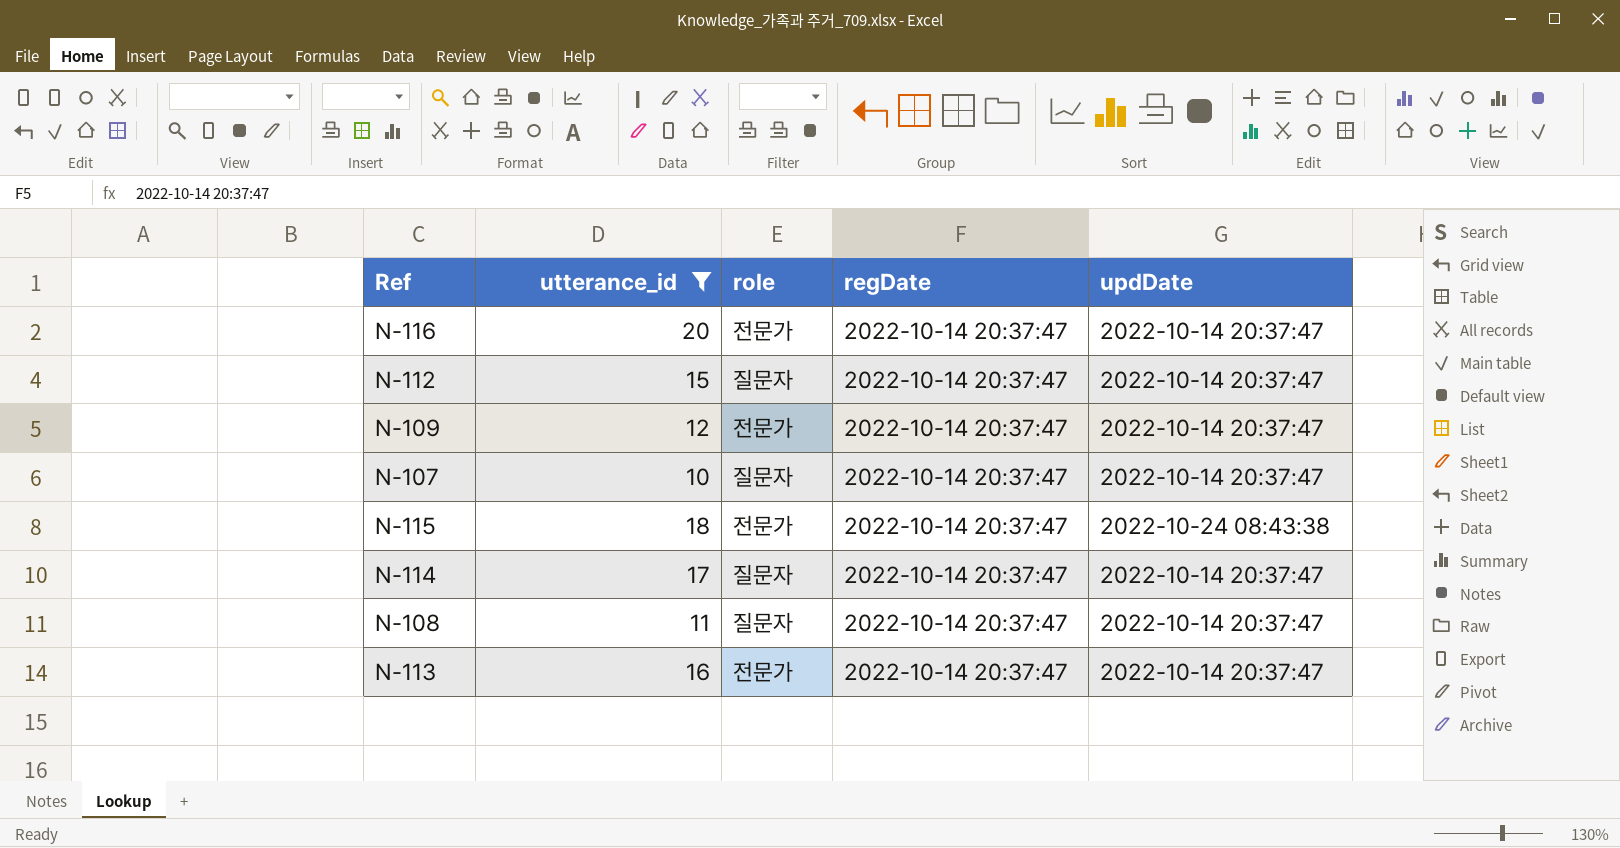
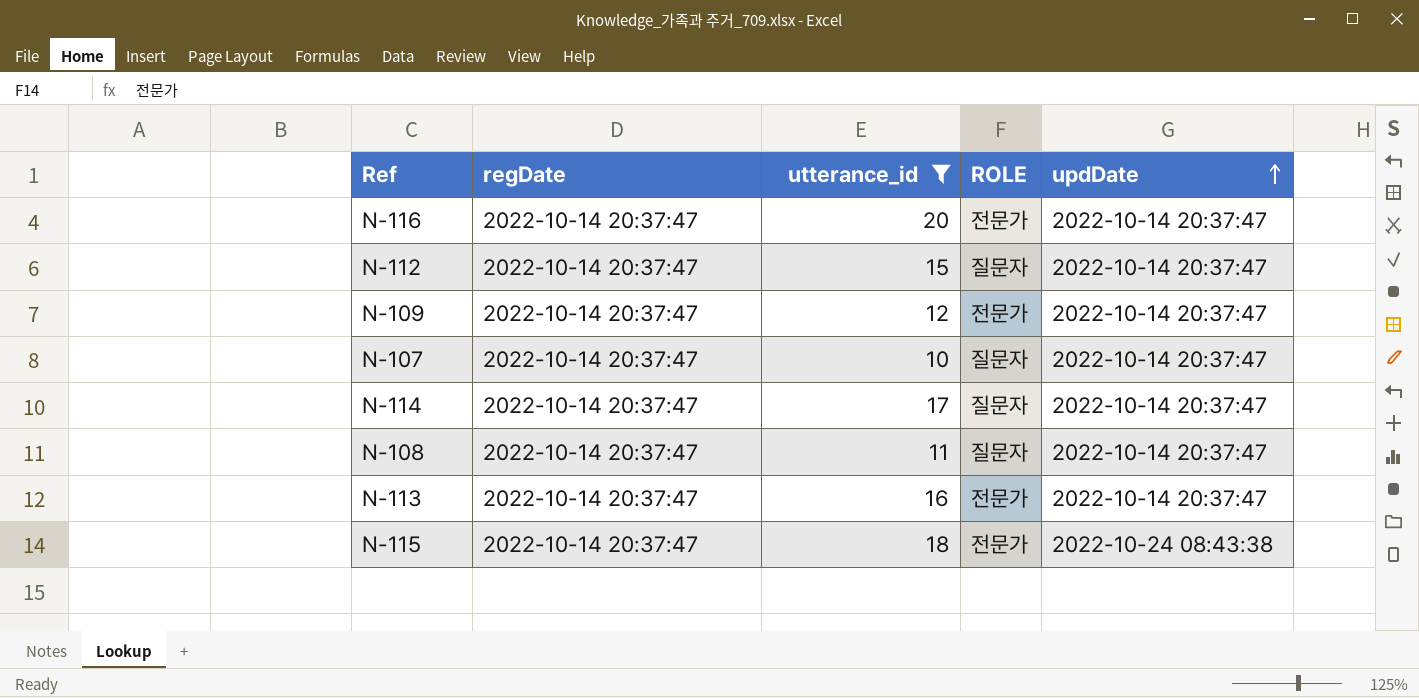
row order: none -> updDate ascending
column regDate | position: 4 -> 2
column name: role -> ROLE

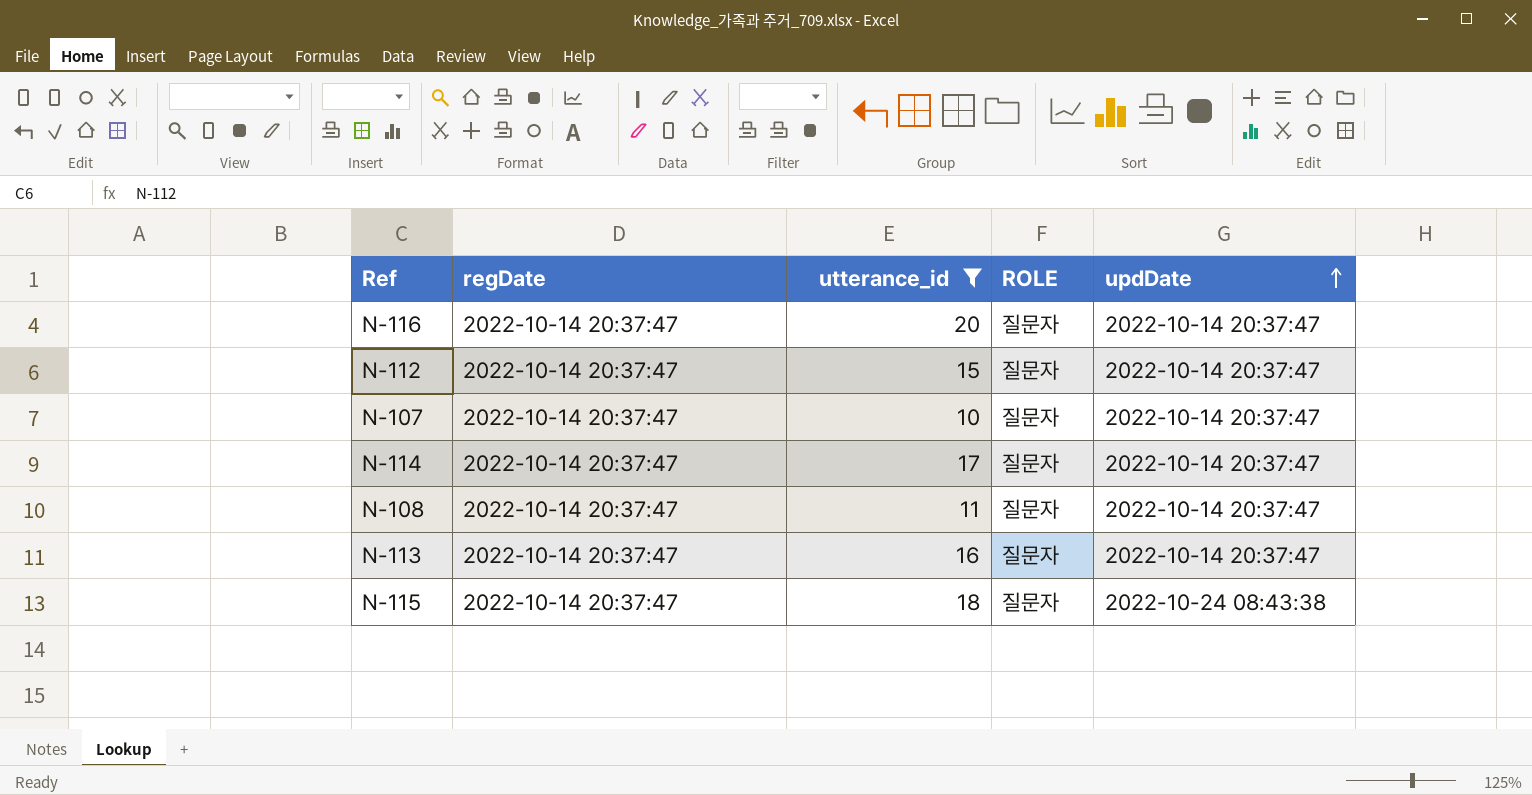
row N-109: 2022-10-14 20:37:47 | 12 | 전문가 | 2022-10-14 20:37:47 -> none
N-116 | ROLE: 전문가 -> 질문자
N-113 | ROLE: 전문가 -> 질문자
N-115 | ROLE: 전문가 -> 질문자

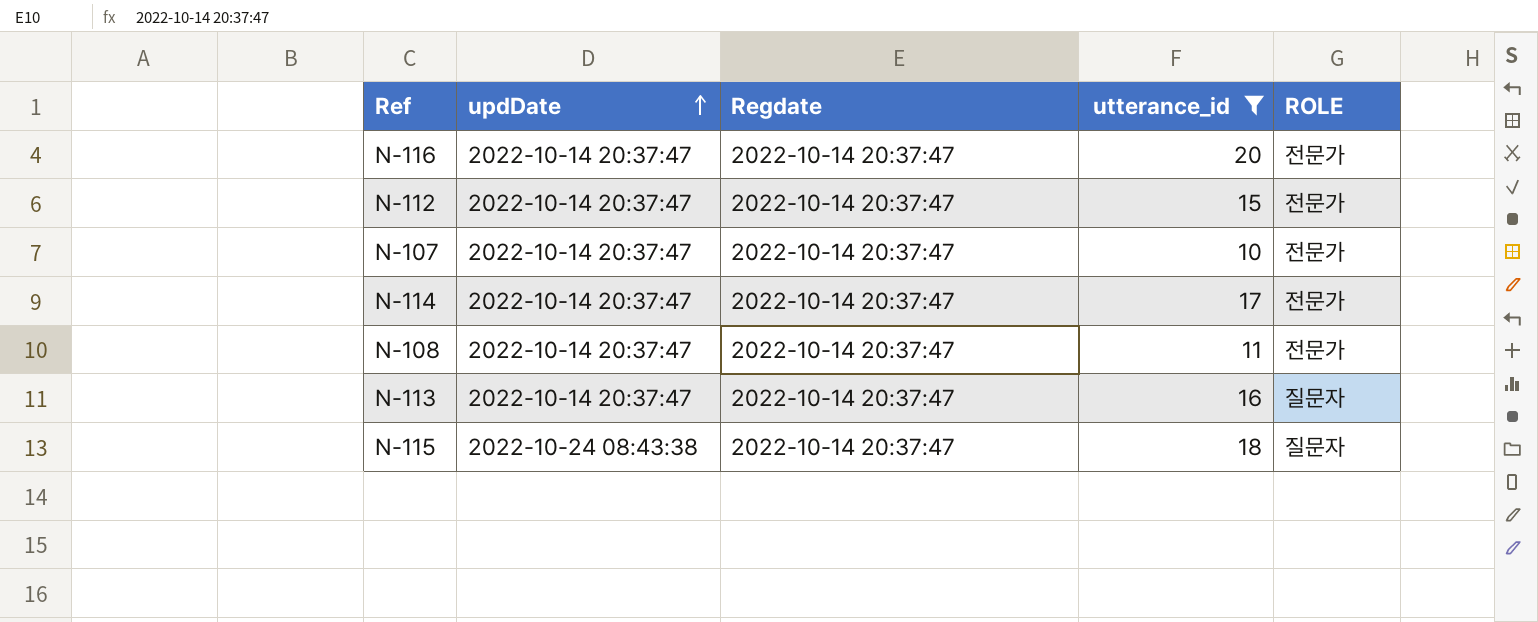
column updDate | position: 5 -> 2
column name: regDate -> Regdate
N-116 | ROLE: 질문자 -> 전문가
N-112 | ROLE: 질문자 -> 전문가
N-107 | ROLE: 질문자 -> 전문가
N-114 | ROLE: 질문자 -> 전문가
N-108 | ROLE: 질문자 -> 전문가

